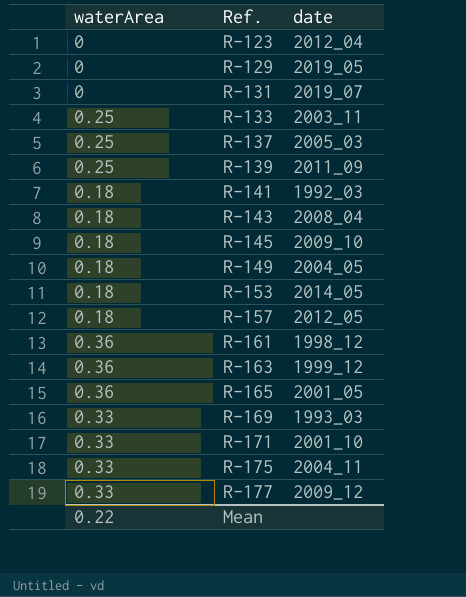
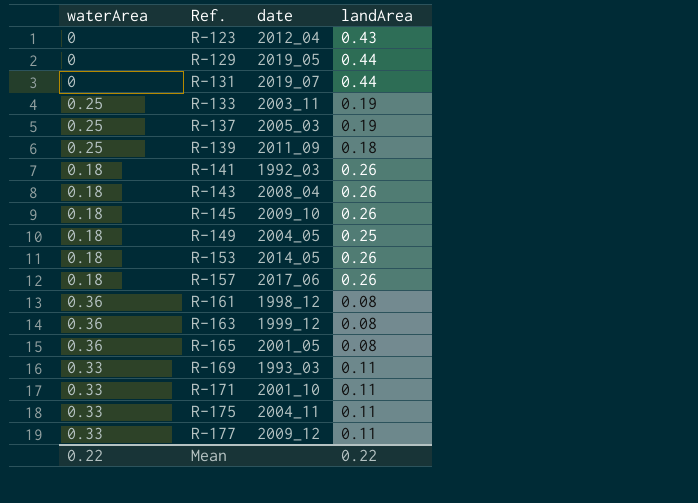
column landArea | position: none -> 4
R-157 | date: 2012_05 -> 2017_06

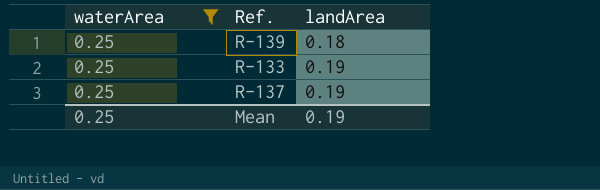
filter: none -> waterArea = 0.25
row order: Ref. ascending -> landArea ascending
column date | position: 3 -> none
Mean | waterArea: 0.22 -> 0.25
Mean | landArea: 0.22 -> 0.19

